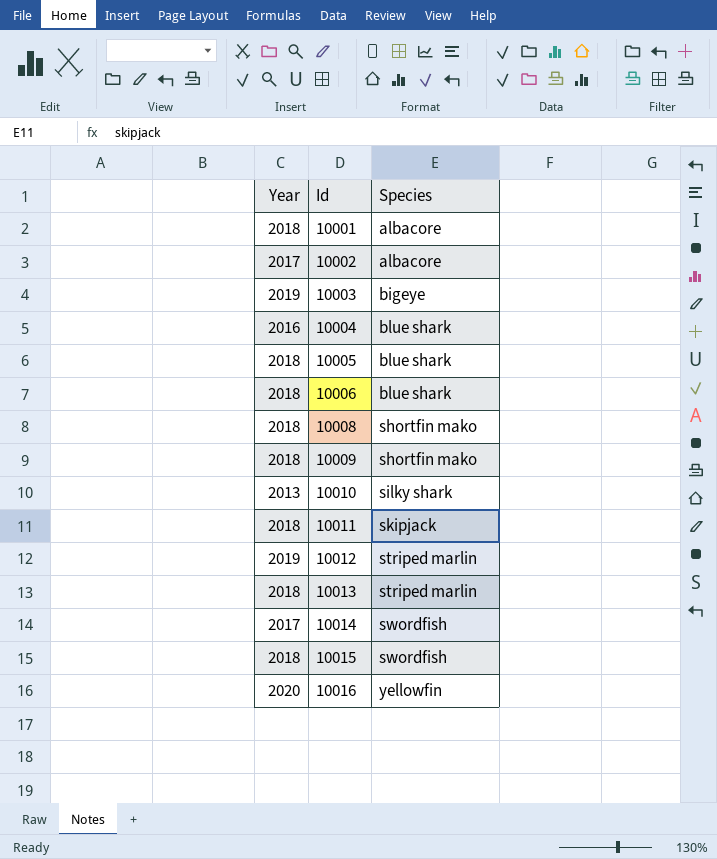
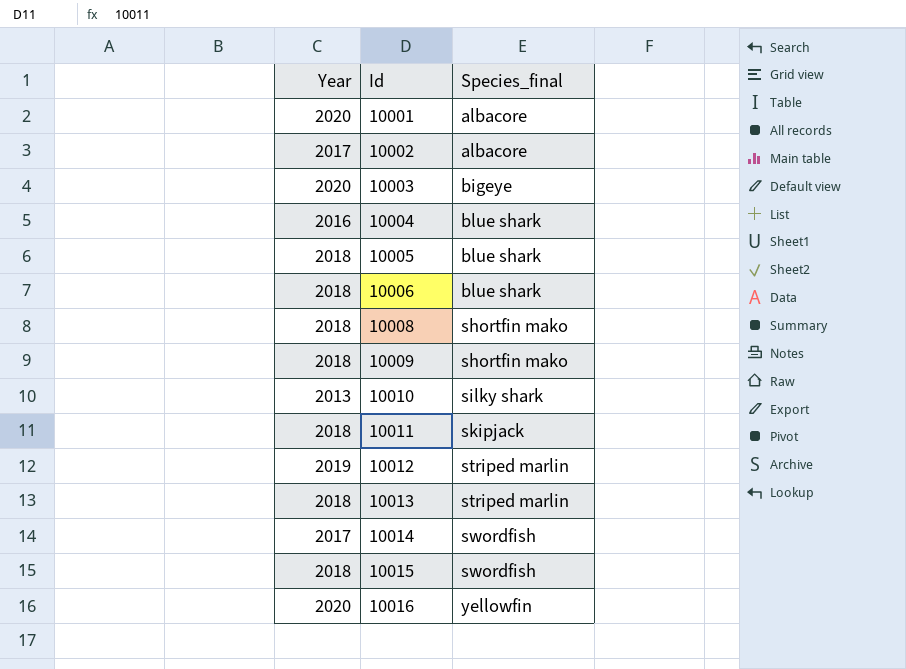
column name: Species -> Species_final
10001 | Year: 2018 -> 2020
10003 | Year: 2019 -> 2020

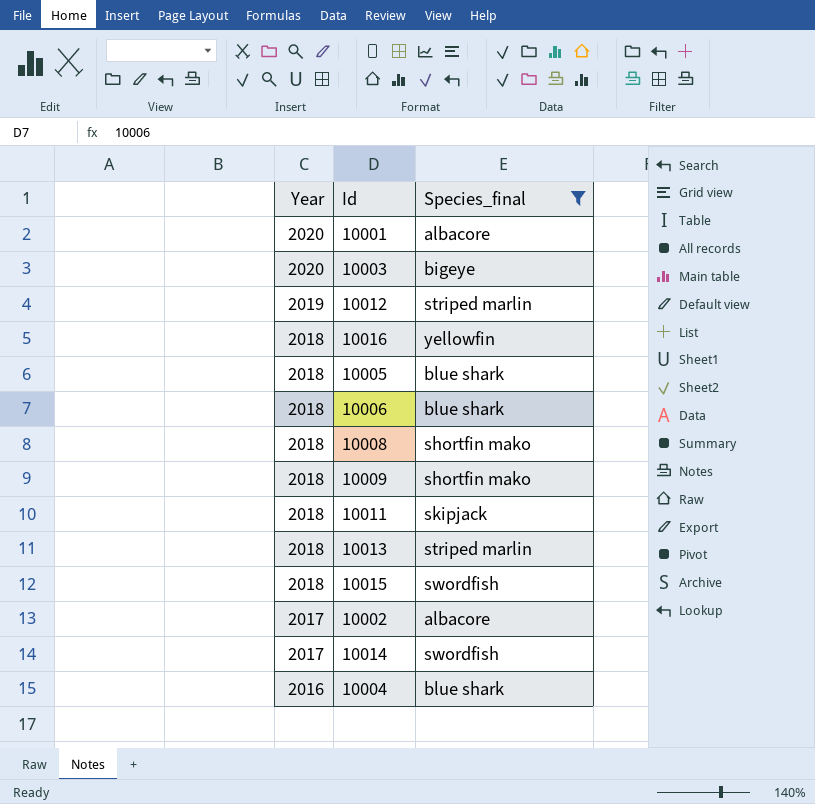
filter: none -> Species_final != silky shark
row order: Id ascending -> Year descending
10016 | Year: 2020 -> 2018

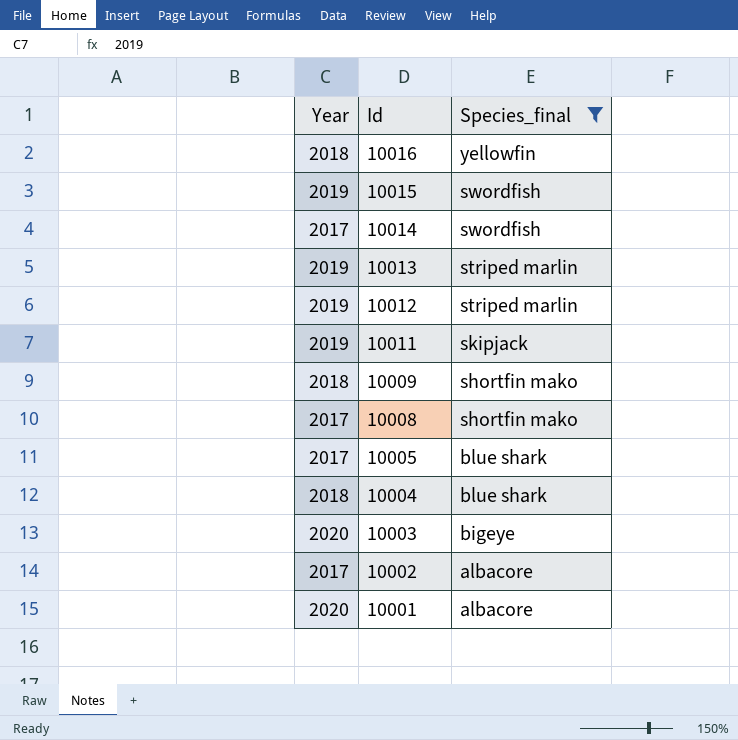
row order: Year descending -> Id descending
row 10006: 2018 | blue shark -> none
10015 | Year: 2018 -> 2019
10013 | Year: 2018 -> 2019
10011 | Year: 2018 -> 2019
10008 | Year: 2018 -> 2017
10005 | Year: 2018 -> 2017
10004 | Year: 2016 -> 2018

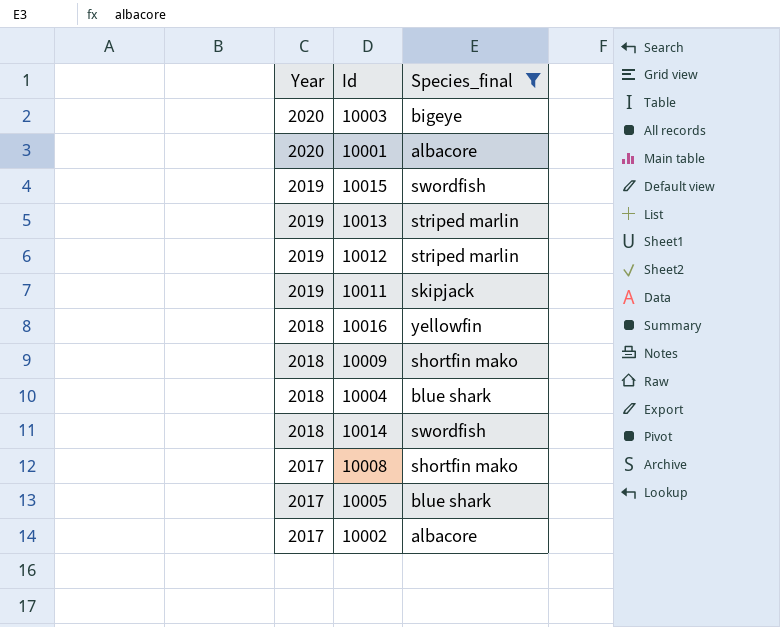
row order: Id descending -> Year descending
10014 | Year: 2017 -> 2018

